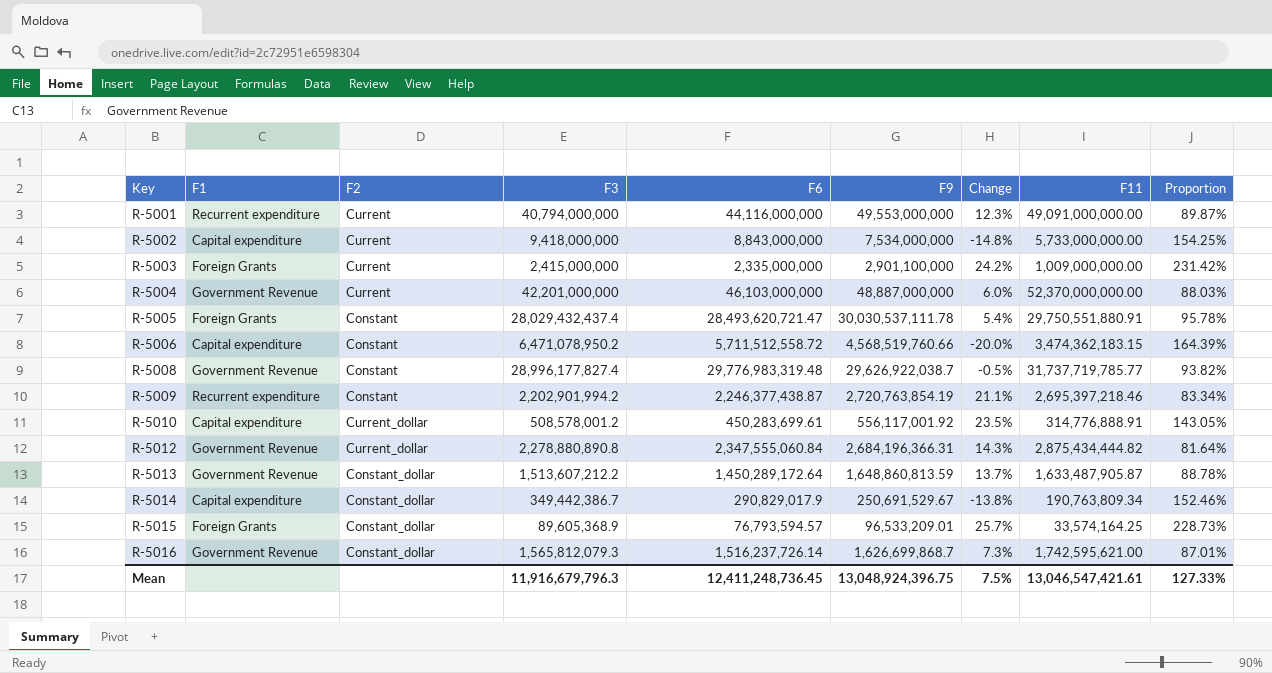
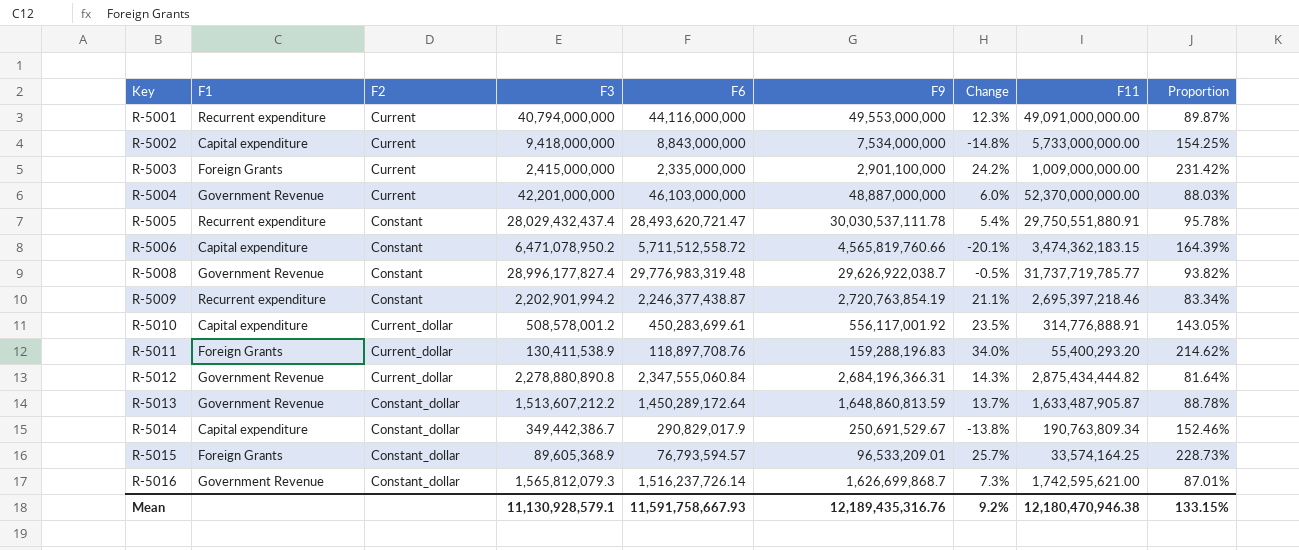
R-5005 | F1: Foreign Grants -> Recurrent expenditure
R-5006 | F9: 4,568,519,760.66 -> 4,565,819,760.66
R-5006 | Change: -20.0% -> -20.1%
row R-5011: none -> Foreign Grants | Current_dollar | 130,411,538.9 | 118,897,708.76 | 159,288,196.83 | 34.0% | 55,400,293.20 | 214.62%
Mean | F3: 11,916,679,796.3 -> 11,130,928,579.1
Mean | F6: 12,411,248,736.45 -> 11,591,758,667.93
Mean | F9: 13,048,924,396.75 -> 12,189,435,316.76
Mean | Change: 7.5% -> 9.2%
Mean | F11: 13,046,547,421.61 -> 12,180,470,946.38
Mean | Proportion: 127.33% -> 133.15%

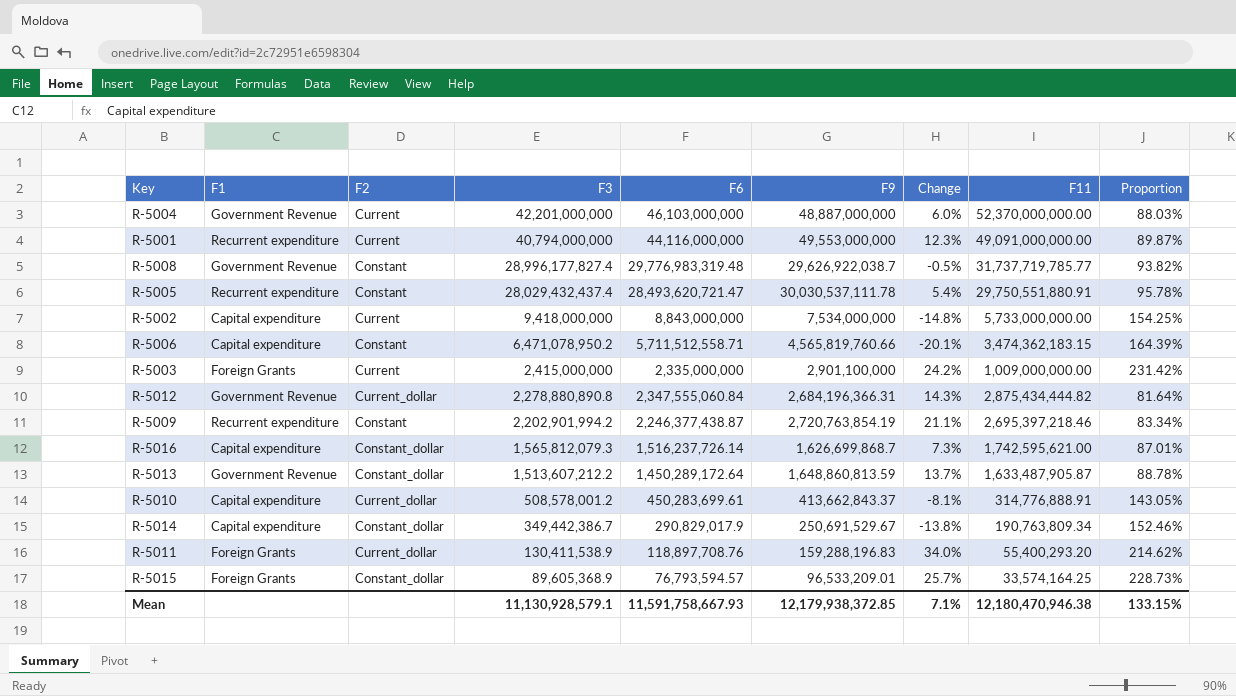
row order: Key ascending -> F3 descending
R-5006 | F6: 5,711,512,558.72 -> 5,711,512,558.71
R-5016 | F1: Government Revenue -> Capital expenditure
R-5010 | F9: 556,117,001.92 -> 413,662,843.37
R-5010 | Change: 23.5% -> -8.1%
Mean | F9: 12,189,435,316.76 -> 12,179,938,372.85
Mean | Change: 9.2% -> 7.1%

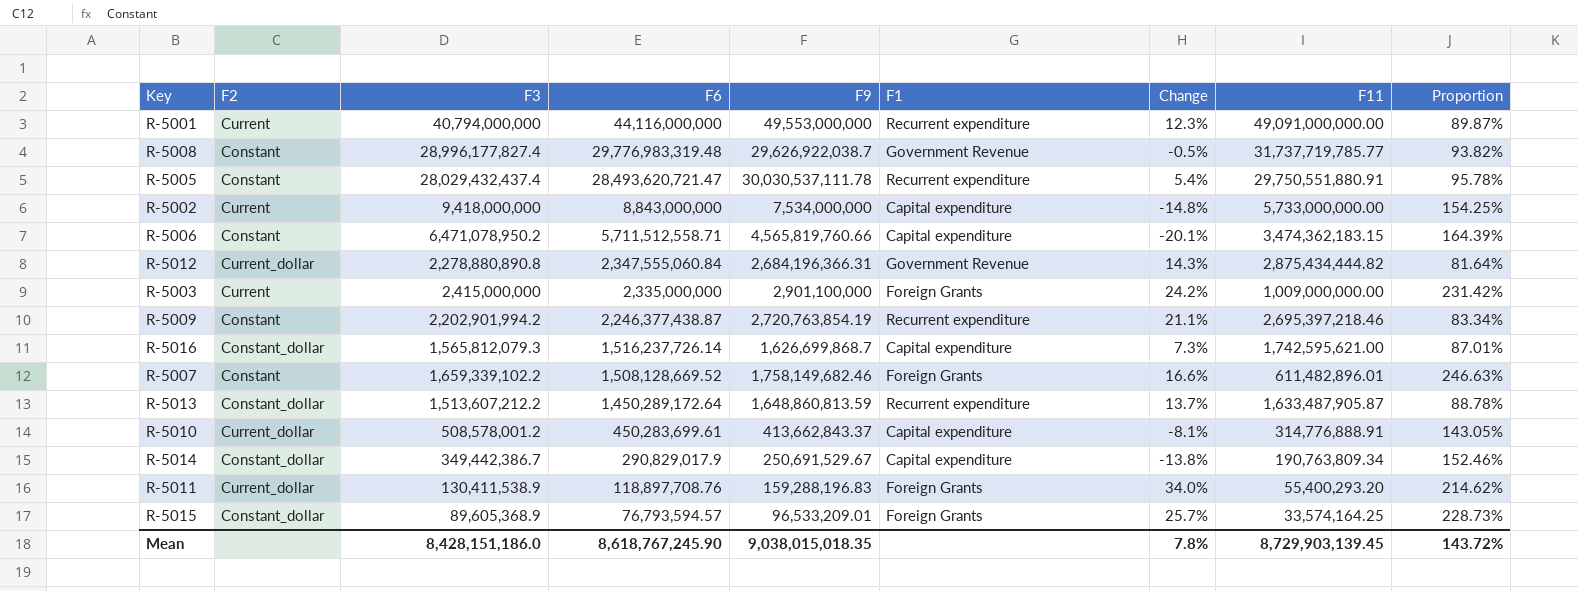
row order: F3 descending -> F6 descending
column F1 | position: 2 -> 6
row R-5004: Government Revenue | Current | 42,201,000,000 | 46,103,000,000 | 48,887,000,000 | 6.0% | 52,370,000,000.00 | 88.03% -> none
row R-5007: none -> Constant | 1,659,339,102.2 | 1,508,128,669.52 | 1,758,149,682.46 | Foreign Grants | 16.6% | 611,482,896.01 | 246.63%
R-5013 | F1: Government Revenue -> Recurrent expenditure
Mean | F3: 11,130,928,579.1 -> 8,428,151,186.0
Mean | F6: 11,591,758,667.93 -> 8,618,767,245.90
Mean | F9: 12,179,938,372.85 -> 9,038,015,018.35
Mean | Change: 7.1% -> 7.8%
Mean | F11: 12,180,470,946.38 -> 8,729,903,139.45
Mean | Proportion: 133.15% -> 143.72%

